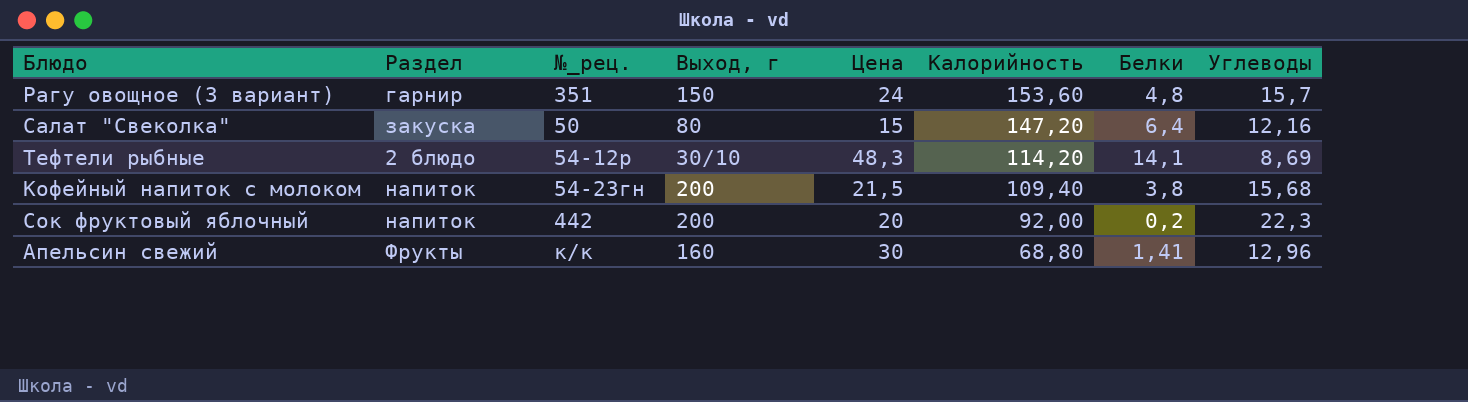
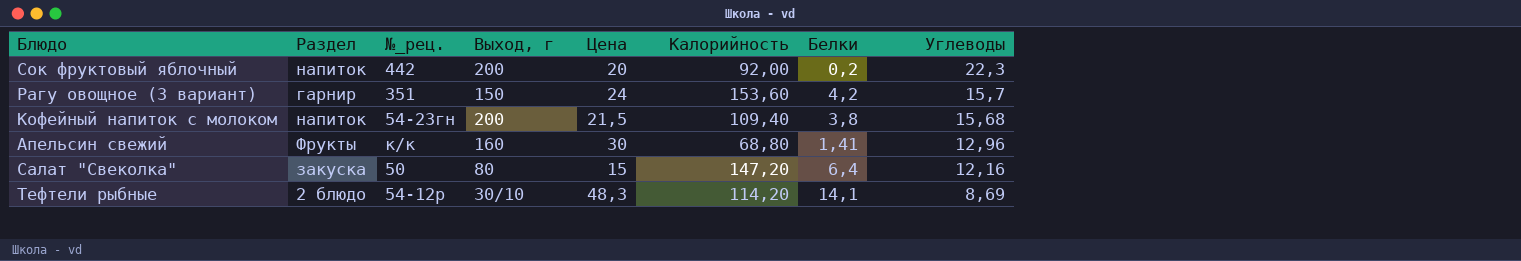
row order: Калорийность descending -> Углеводы descending
Рагу овощное (3 вариант) | Белки: 4,8 -> 4,2

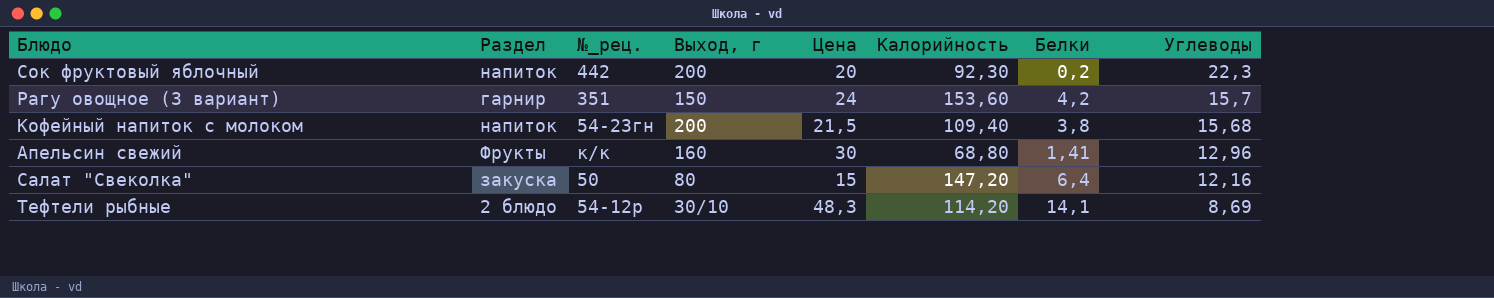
Сок фруктовый яблочный | Калорийность: 92,00 -> 92,30

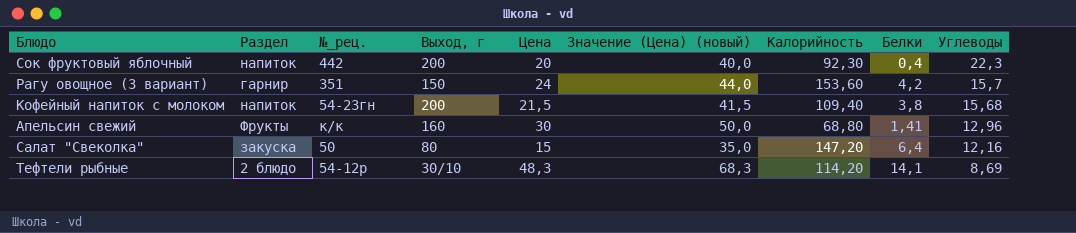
column Значение (Цена) (новый) | formula: none -> [Цена] + 20
Сок фруктовый яблочный | Белки: 0,2 -> 0,4

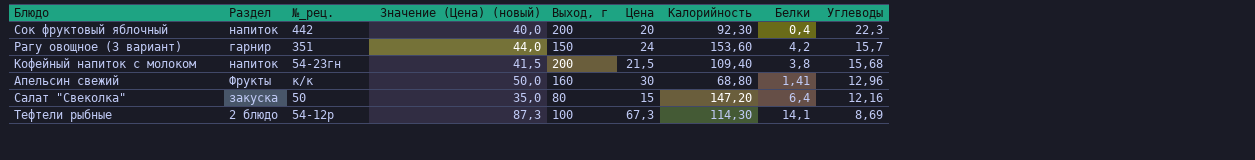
column Значение (Цена) (новый) | position: 6 -> 4
Тефтели рыбные | Значение (Цена) (новый): 68,3 -> 87,3
Тефтели рыбные | Выход, г: 30/10 -> 100
Тефтели рыбные | Цена: 48,3 -> 67,3
Тефтели рыбные | Калорийность: 114,20 -> 114,30

